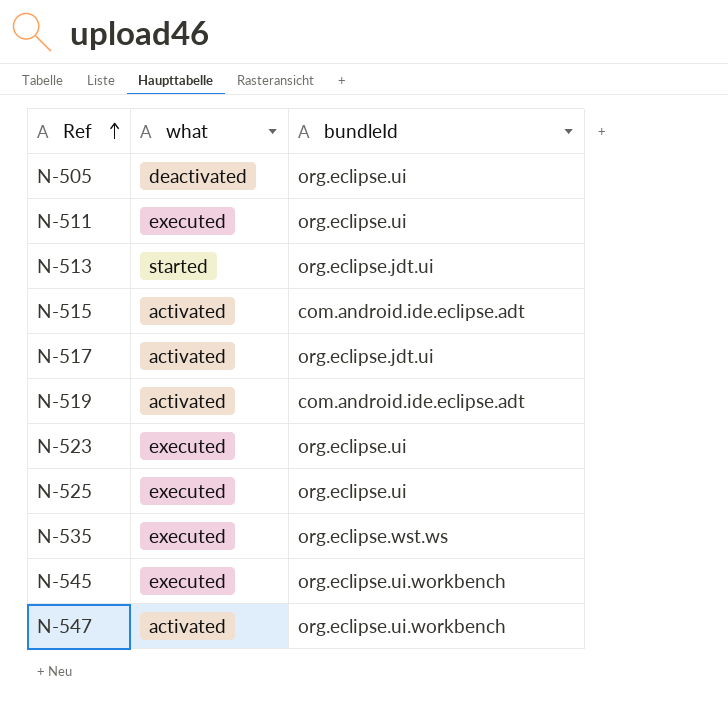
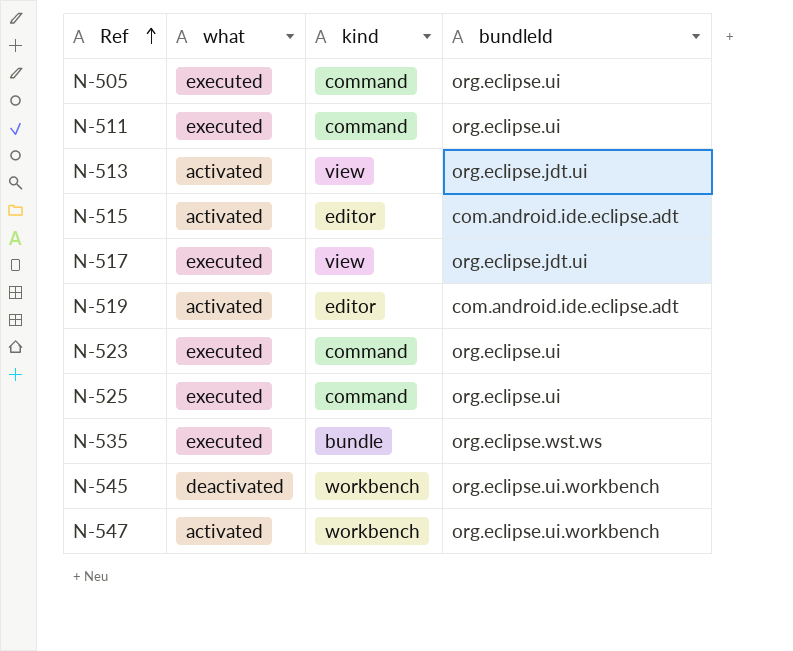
column kind | position: none -> 3
N-505 | what: deactivated -> executed
N-513 | what: started -> activated
N-517 | what: activated -> executed
N-545 | what: executed -> deactivated

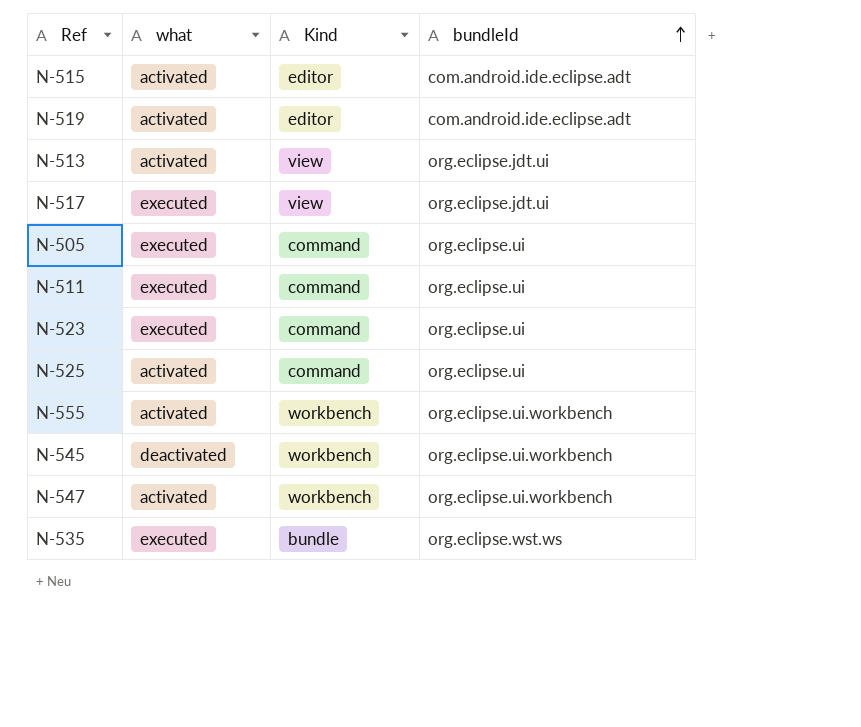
row order: Ref ascending -> bundleId ascending
column name: kind -> Kind
N-525 | what: executed -> activated
row N-555: none -> activated | workbench | org.eclipse.ui.workbench

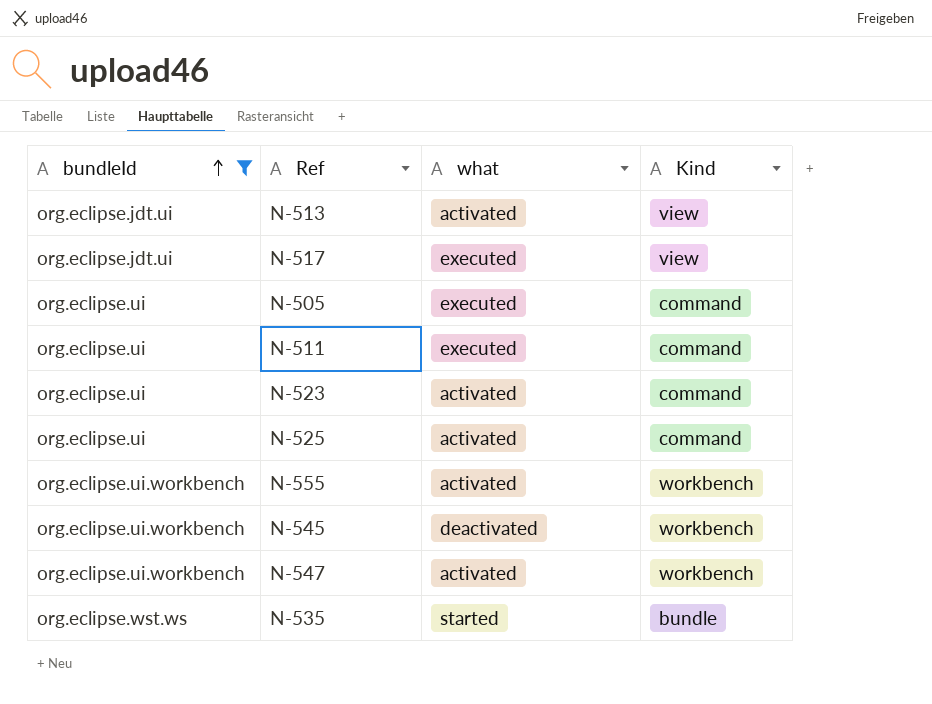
filter: none -> bundleId != com.android.ide.eclipse.adt
column bundleId | position: 4 -> 1
N-523 | what: executed -> activated
N-535 | what: executed -> started

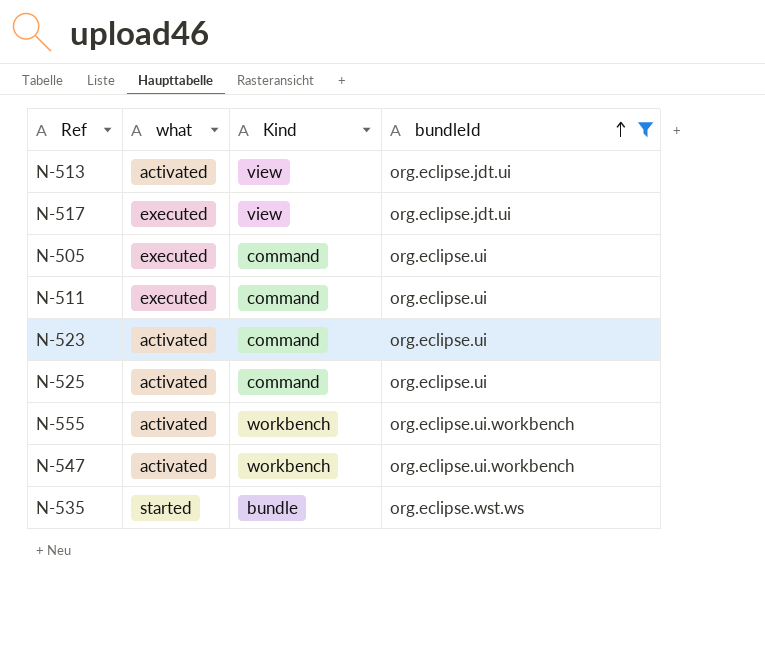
column bundleId | position: 1 -> 4
row N-545: org.eclipse.ui.workbench | deactivated | workbench -> none

